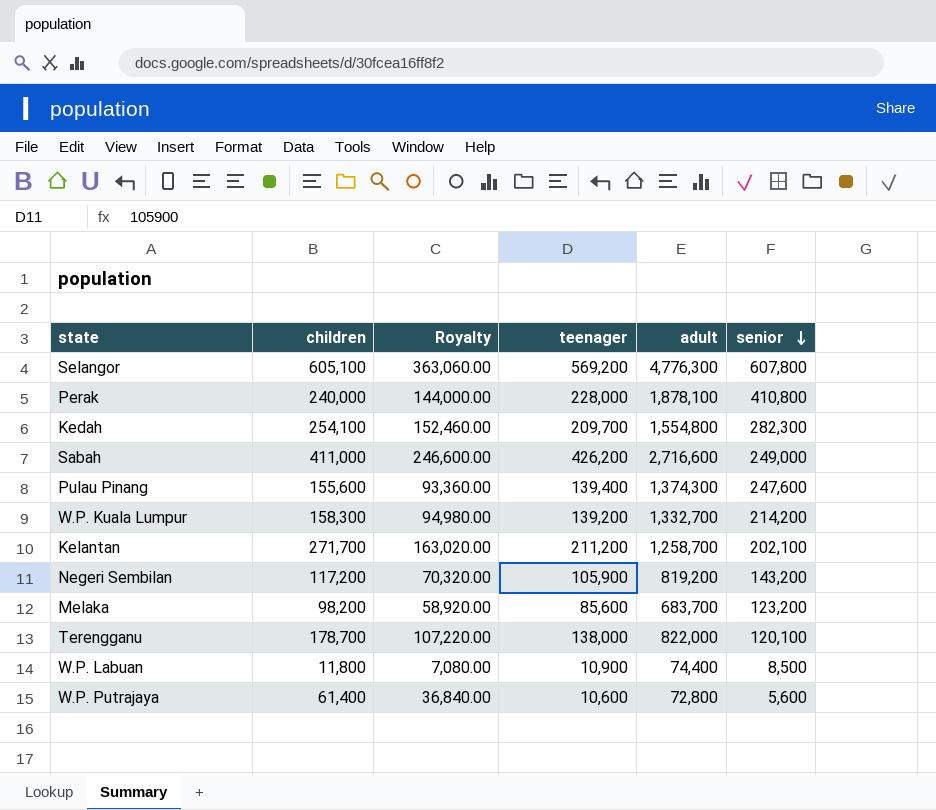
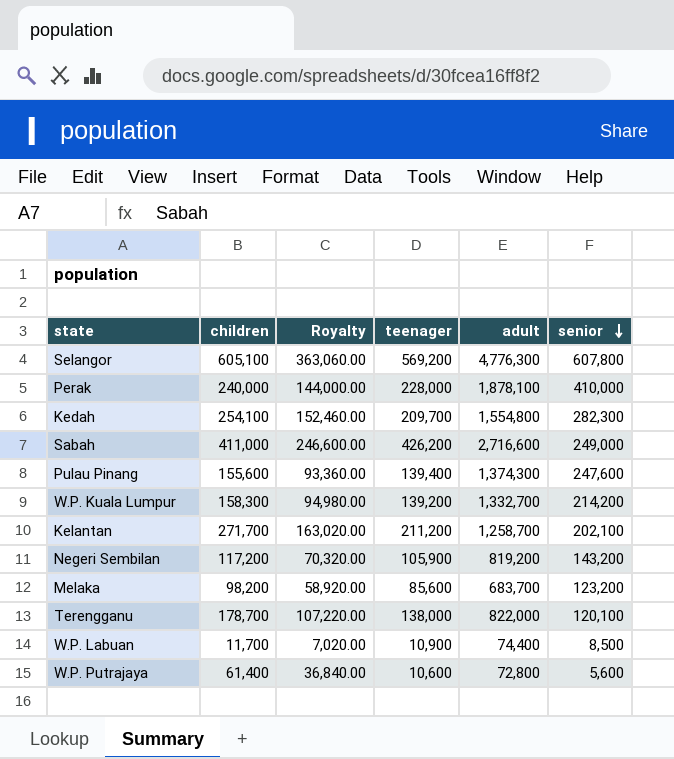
Perak | senior: 410,800 -> 410,000
W.P. Labuan | children: 11,800 -> 11,700
W.P. Labuan | Royalty: 7,080.00 -> 7,020.00

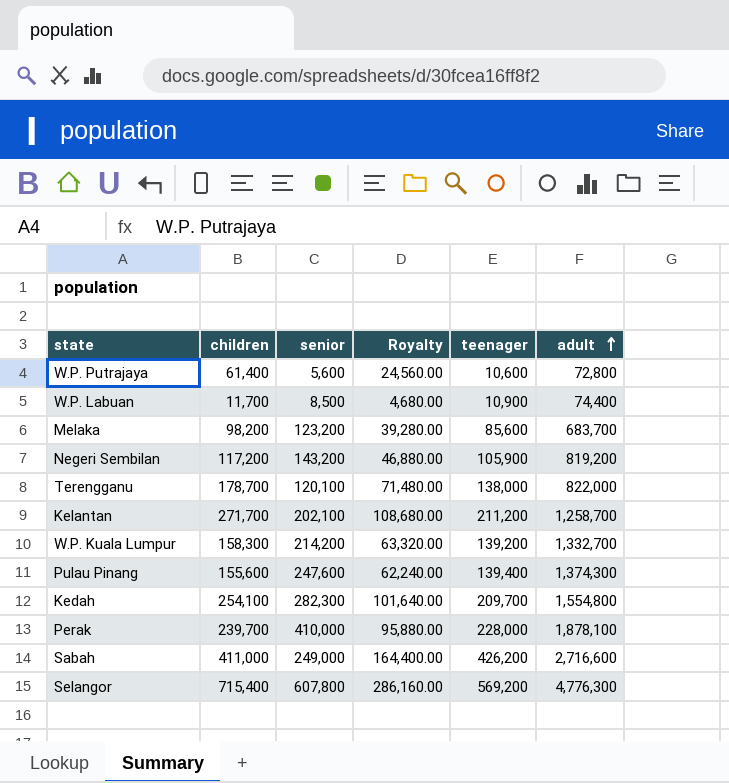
row order: senior descending -> adult ascending
column senior | position: 6 -> 3
column Royalty | formula: [children] * 0.6 -> [children] * 0.4
Perak | children: 240,000 -> 239,700
Selangor | children: 605,100 -> 715,400

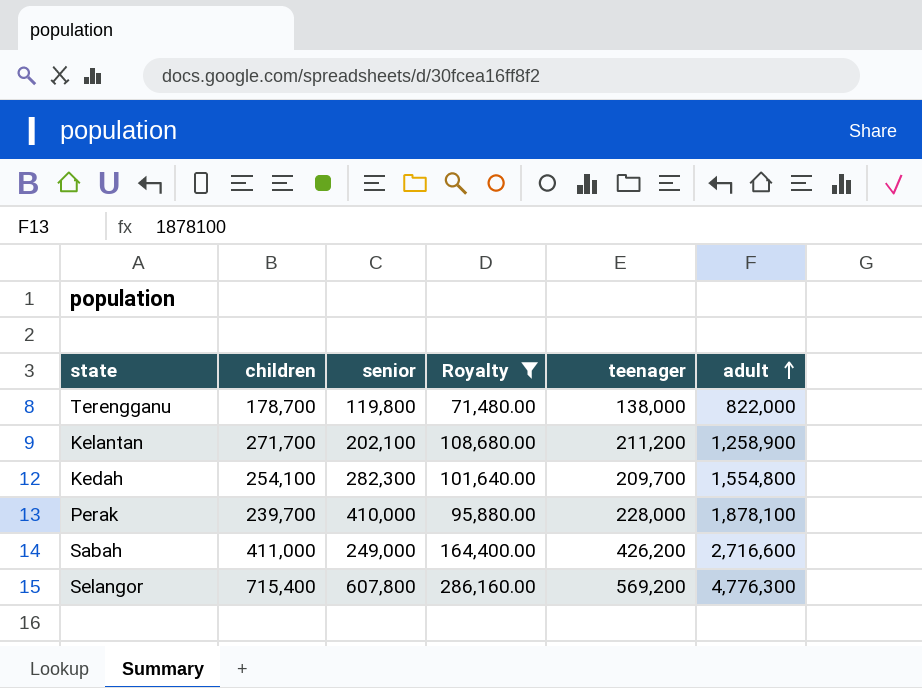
filter: none -> Royalty >= 71,480.00
Terengganu | senior: 120,100 -> 119,800
Kelantan | adult: 1,258,700 -> 1,258,900

